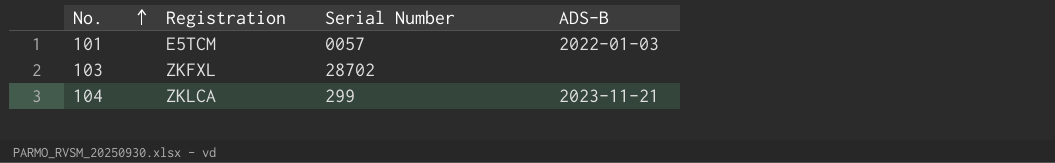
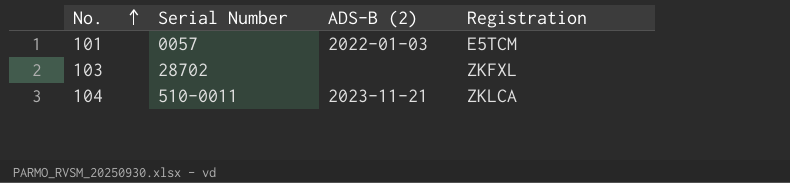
column name: ADS-B -> ADS-B (2)
column Registration | position: 2 -> 4
104 | Serial Number: 299 -> 510-0011

